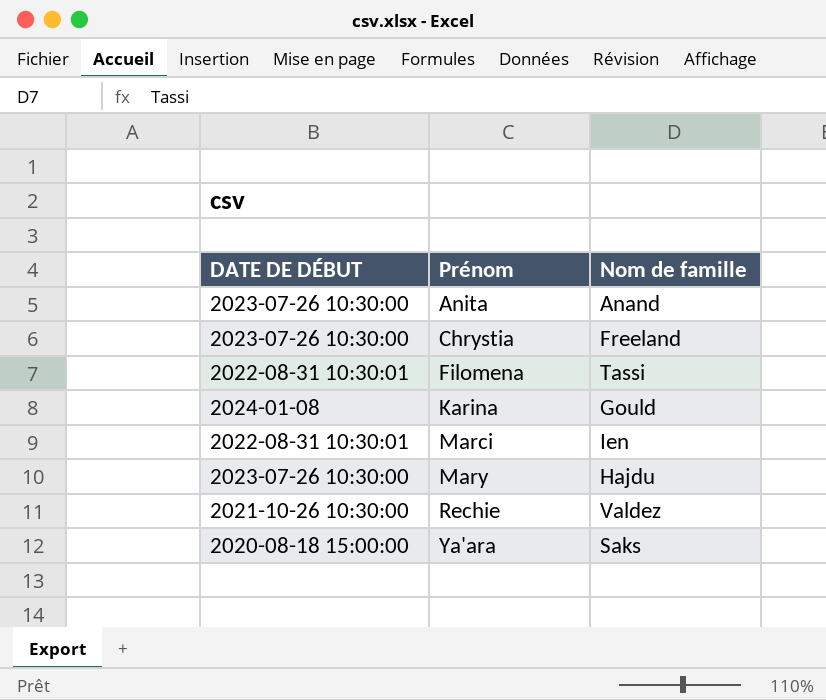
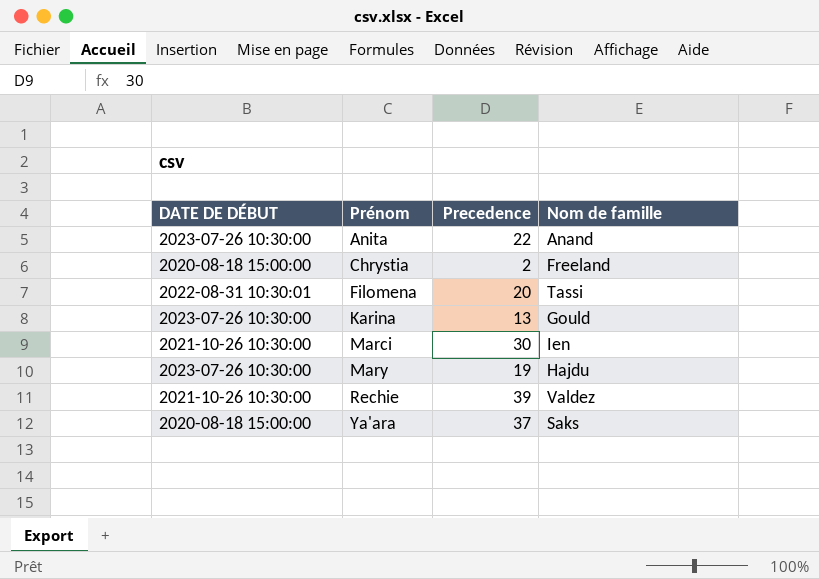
column Precedence | position: none -> 3
Chrystia | DATE DE DÉBUT: 2023-07-26 10:30:00 -> 2020-08-18 15:00:00
Karina | DATE DE DÉBUT: 2024-01-08 -> 2023-07-26 10:30:00
Marci | DATE DE DÉBUT: 2022-08-31 10:30:01 -> 2021-10-26 10:30:00

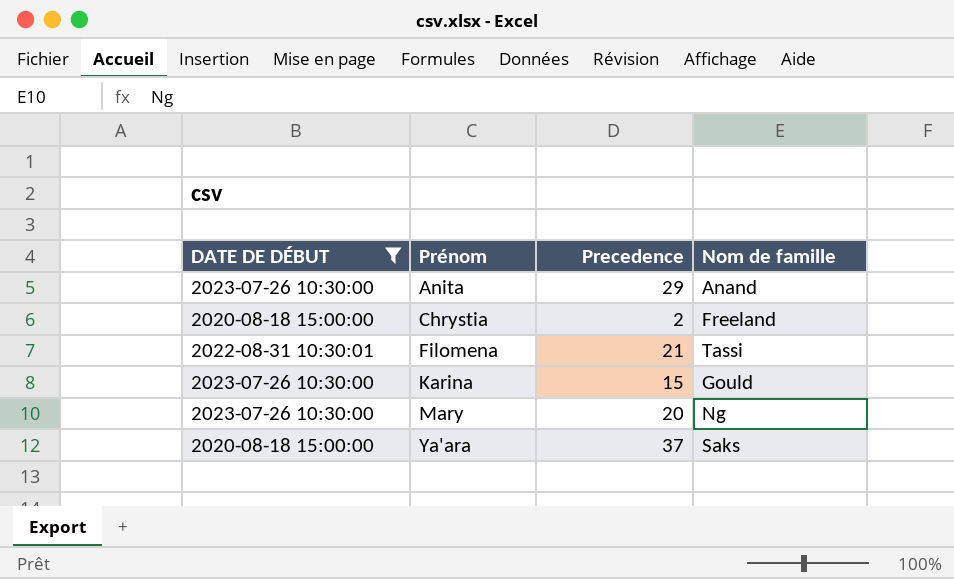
filter: none -> DATE DE DÉBUT != 2021-10-26 10:30:00
Anita | Precedence: 22 -> 29
Filomena | Precedence: 20 -> 21
Karina | Precedence: 13 -> 15
Mary | Precedence: 19 -> 20
Mary | Nom de famille: Hajdu -> Ng

